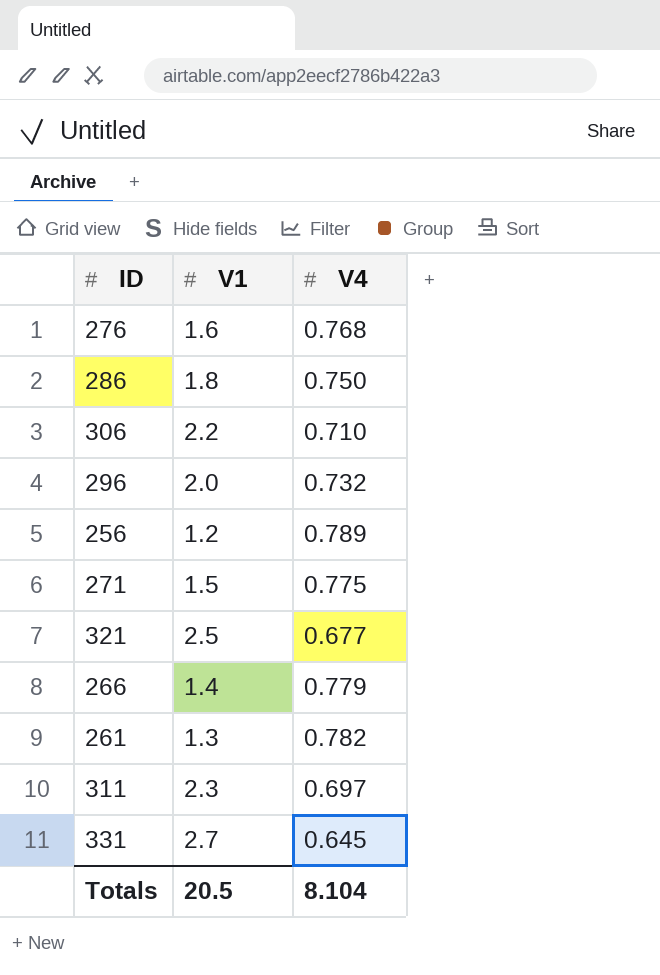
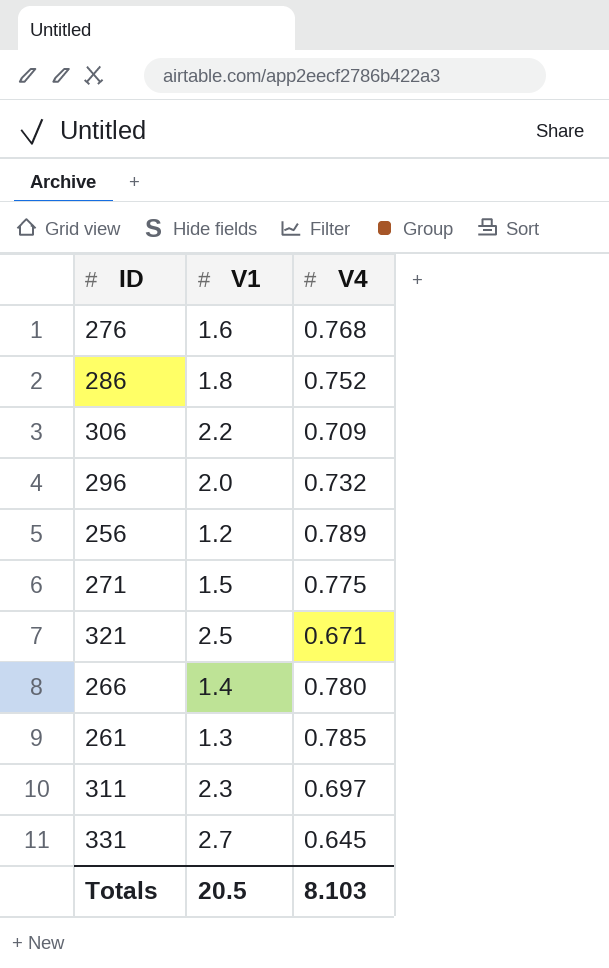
286 | V4: 0.750 -> 0.752
306 | V4: 0.710 -> 0.709
321 | V4: 0.677 -> 0.671
266 | V4: 0.779 -> 0.780
261 | V4: 0.782 -> 0.785
Totals | V4: 8.104 -> 8.103

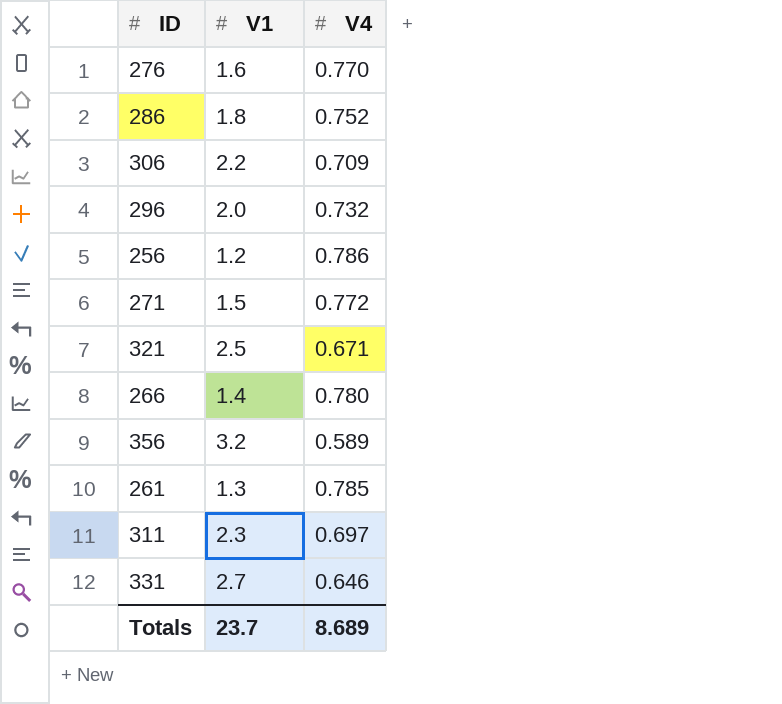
276 | V4: 0.768 -> 0.770
256 | V4: 0.789 -> 0.786
271 | V4: 0.775 -> 0.772
row 356: none -> 3.2 | 0.589
331 | V4: 0.645 -> 0.646
Totals | V1: 20.5 -> 23.7
Totals | V4: 8.103 -> 8.689

